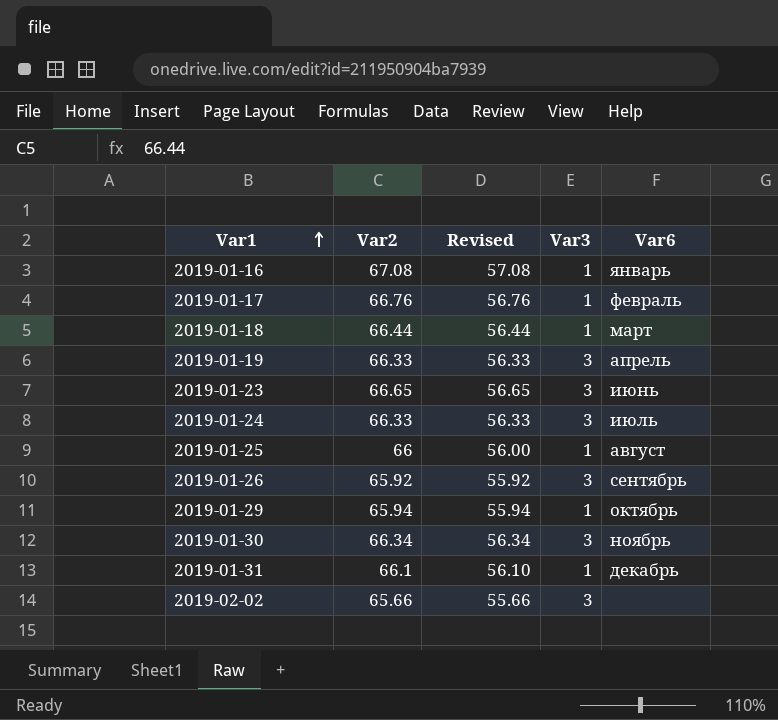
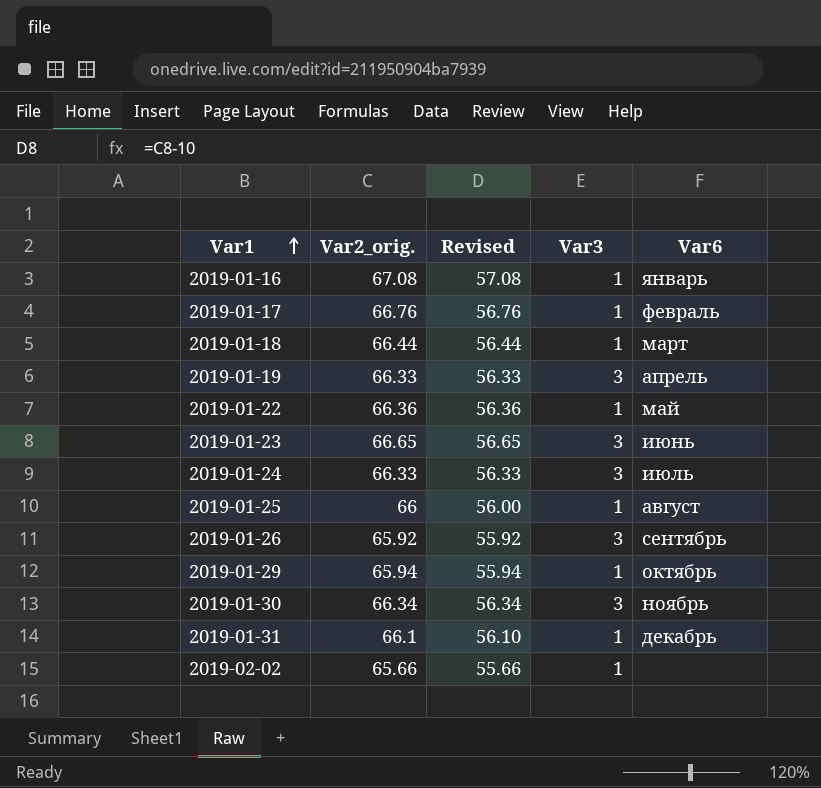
column name: Var2 -> Var2_orig.
row 2019-01-22: none -> 66.36 | 56.36 | 1 | май
2019-02-02 | Var3: 3 -> 1

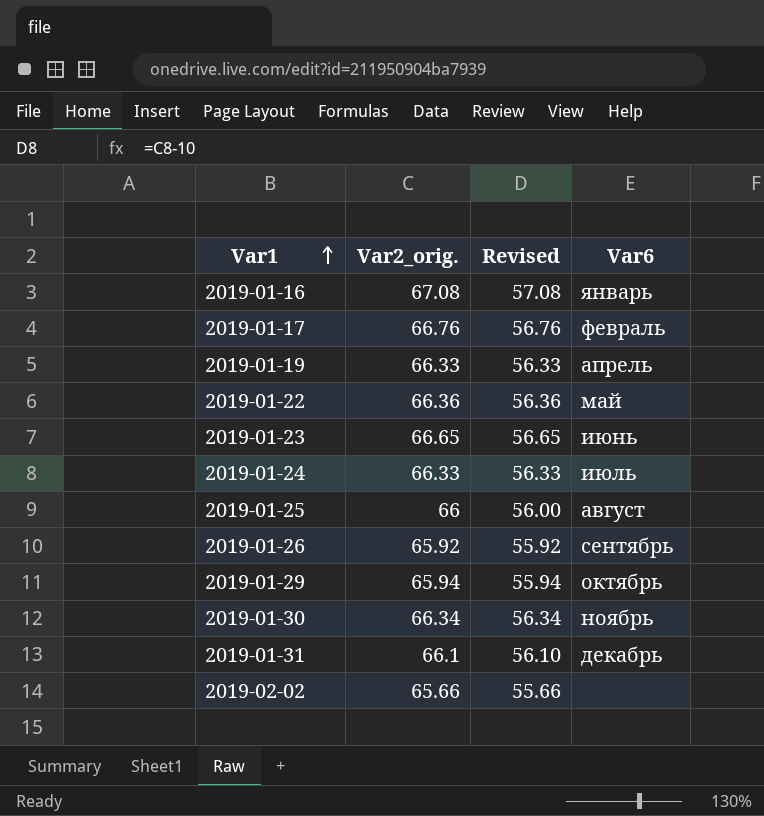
column Var3 | position: 4 -> none
row 2019-01-18: 66.44 | 56.44 | 1 | март -> none

